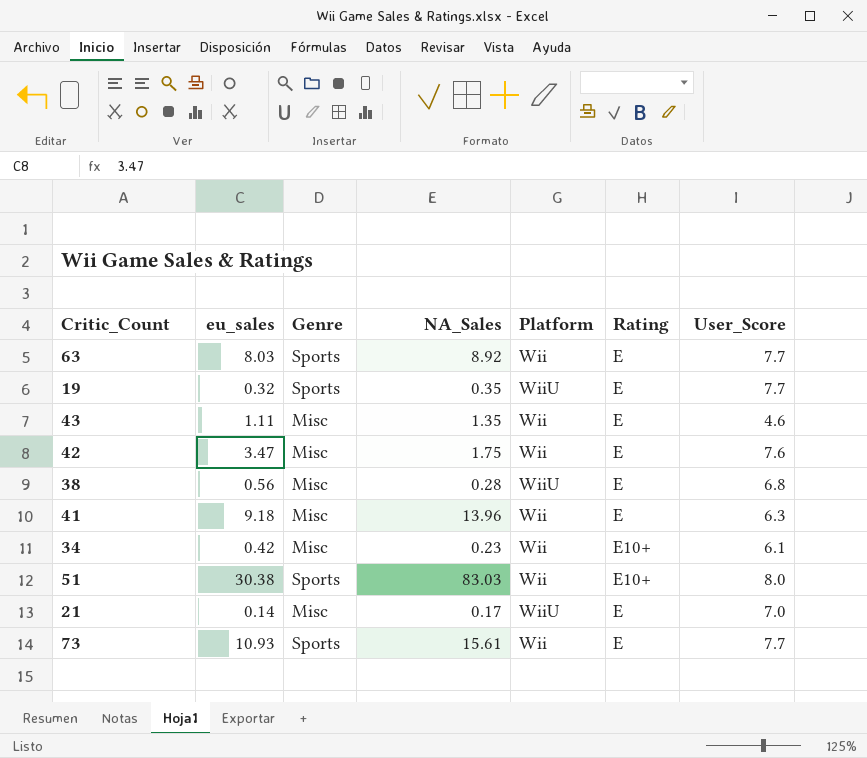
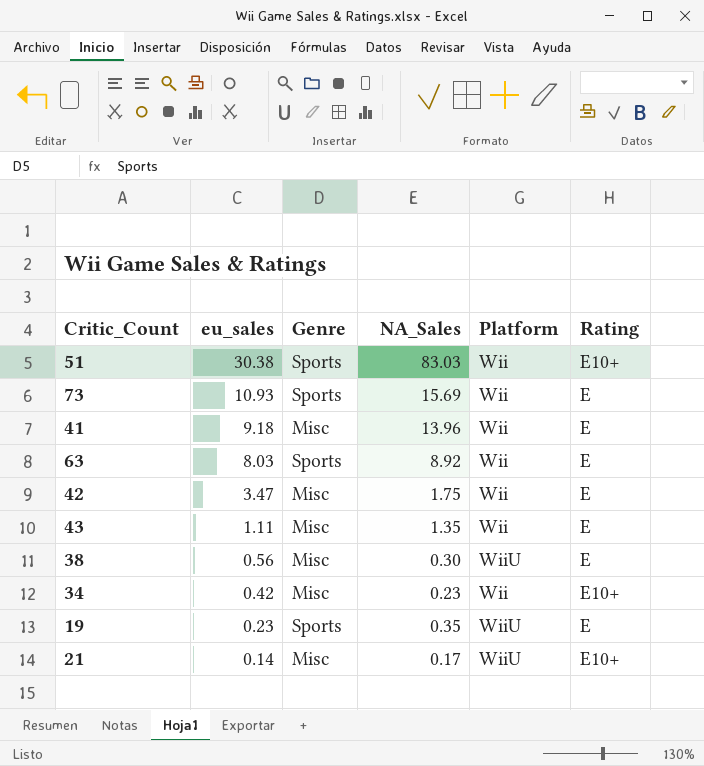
row order: none -> eu_sales descending
column User_Score | position: 7 -> none
73 | NA_Sales: 15.61 -> 15.69
38 | NA_Sales: 0.28 -> 0.30
19 | eu_sales: 0.32 -> 0.23
21 | Rating: E -> E10+

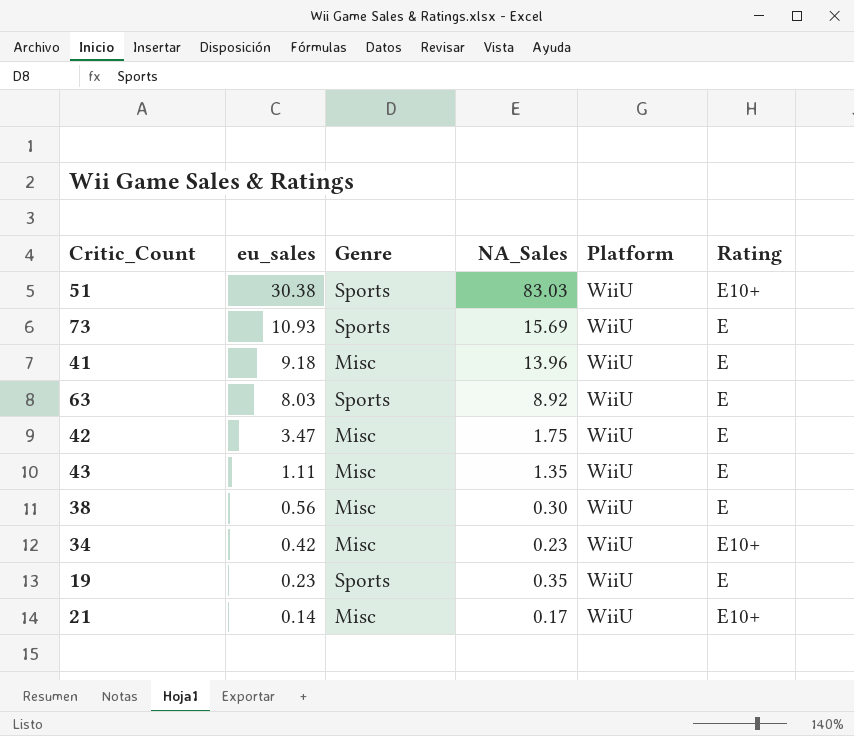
51 | Platform: Wii -> WiiU
73 | Platform: Wii -> WiiU
41 | Platform: Wii -> WiiU
63 | Platform: Wii -> WiiU
42 | Platform: Wii -> WiiU
43 | Platform: Wii -> WiiU
34 | Platform: Wii -> WiiU

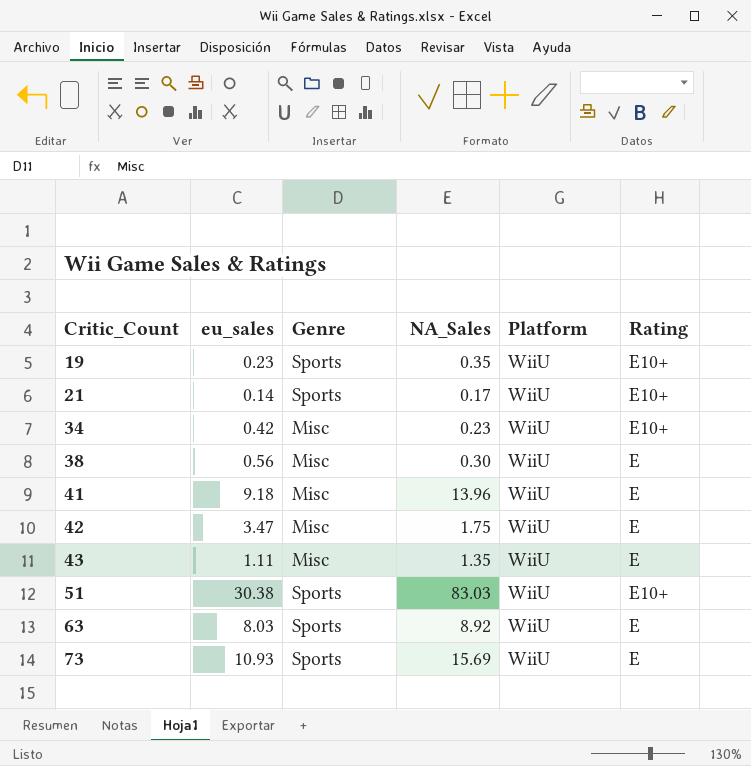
row order: eu_sales descending -> Critic_Count ascending
19 | Rating: E -> E10+
21 | Genre: Misc -> Sports

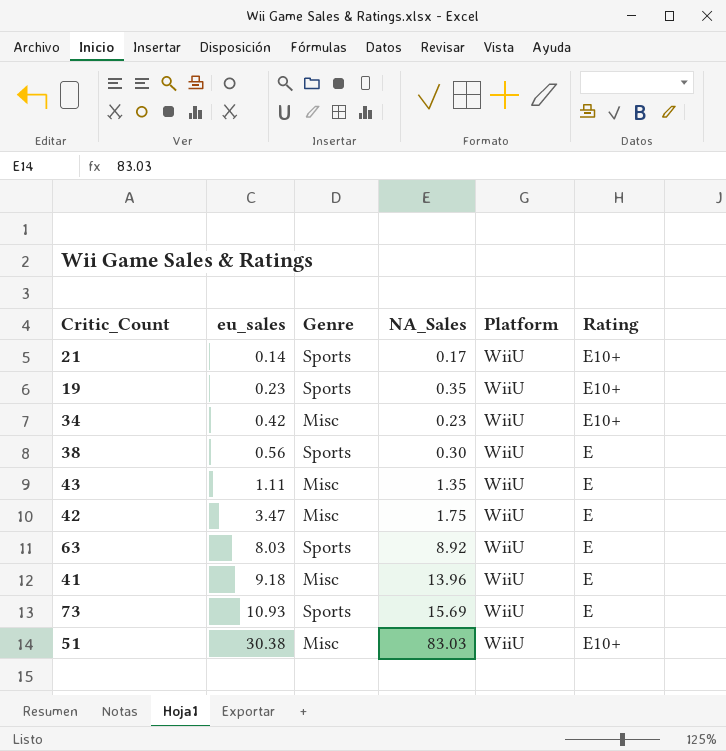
row order: Critic_Count ascending -> eu_sales ascending
38 | Genre: Misc -> Sports
51 | Genre: Sports -> Misc

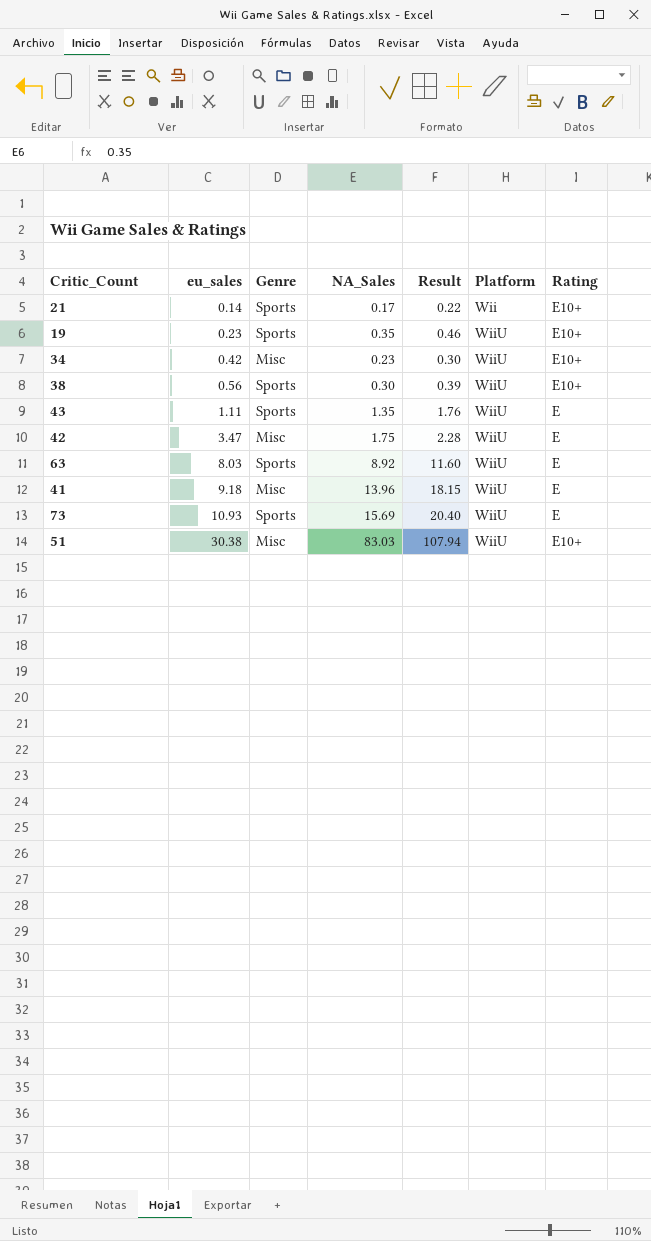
column Result | formula: none -> [NA_Sales] * 1.3
21 | Platform: WiiU -> Wii
38 | Rating: E -> E10+
43 | Genre: Misc -> Sports

